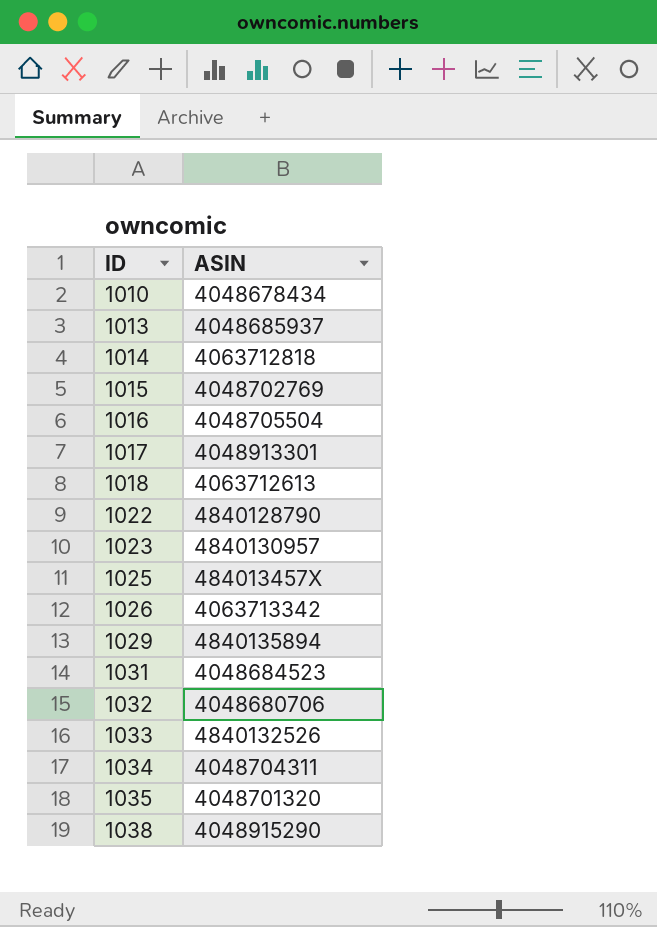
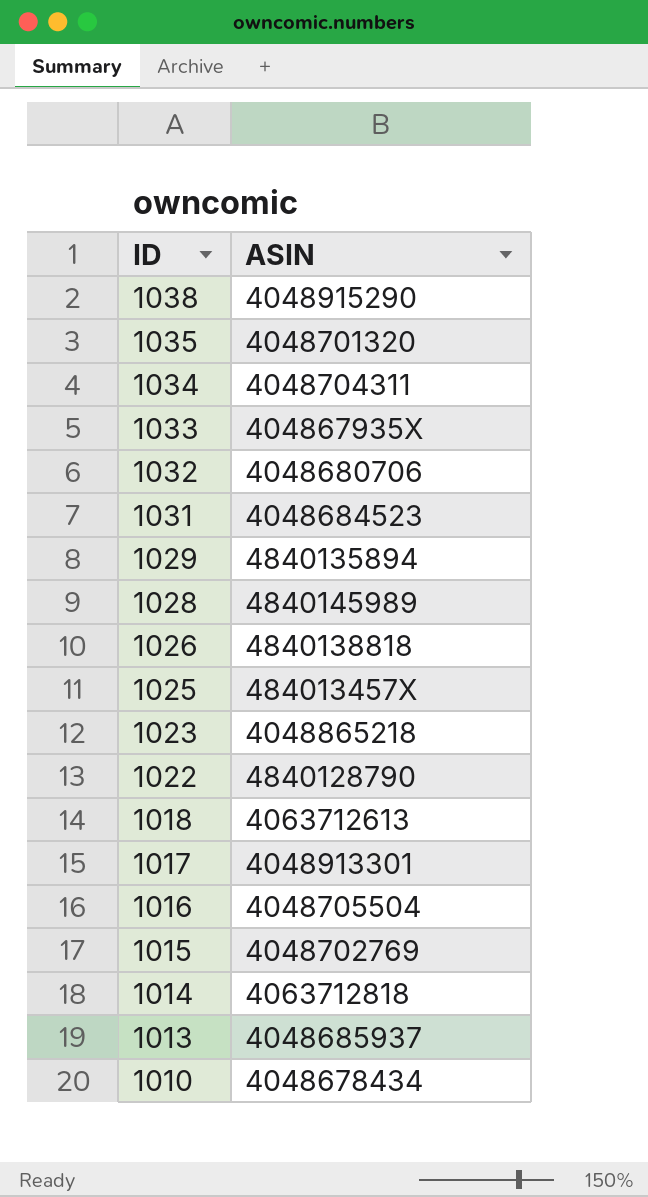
row order: ID ascending -> ID descending
1033 | ASIN: 4840132526 -> 404867935X
row 1028: none -> 4840145989
1026 | ASIN: 4063713342 -> 4840138818
1023 | ASIN: 4840130957 -> 4048865218

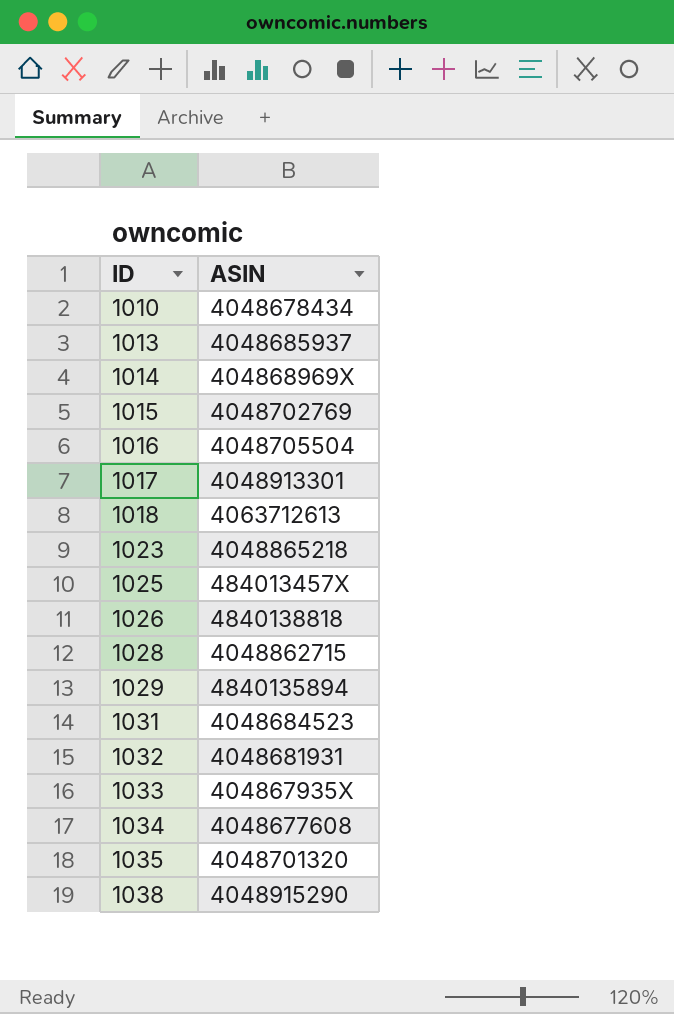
row order: ID descending -> ID ascending
row 1022: 4840128790 -> none
1014 | ASIN: 4063712818 -> 404868969X
1028 | ASIN: 4840145989 -> 4048862715
1032 | ASIN: 4048680706 -> 4048681931
1034 | ASIN: 4048704311 -> 4048677608

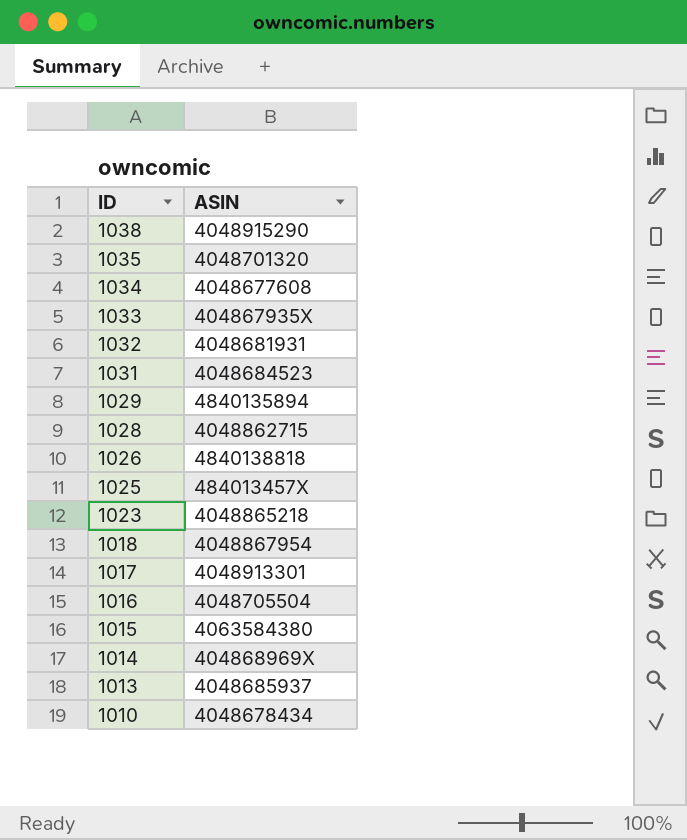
row order: ID ascending -> ID descending
1018 | ASIN: 4063712613 -> 4048867954
1015 | ASIN: 4048702769 -> 4063584380

